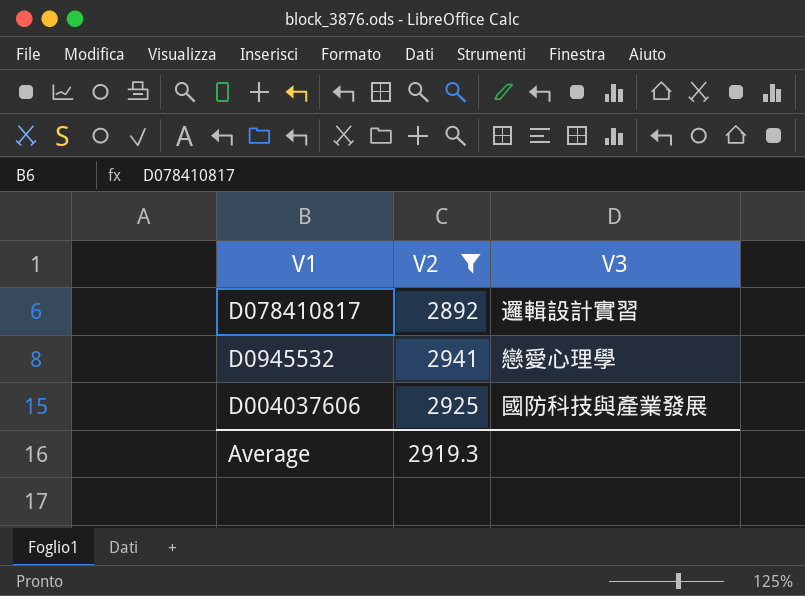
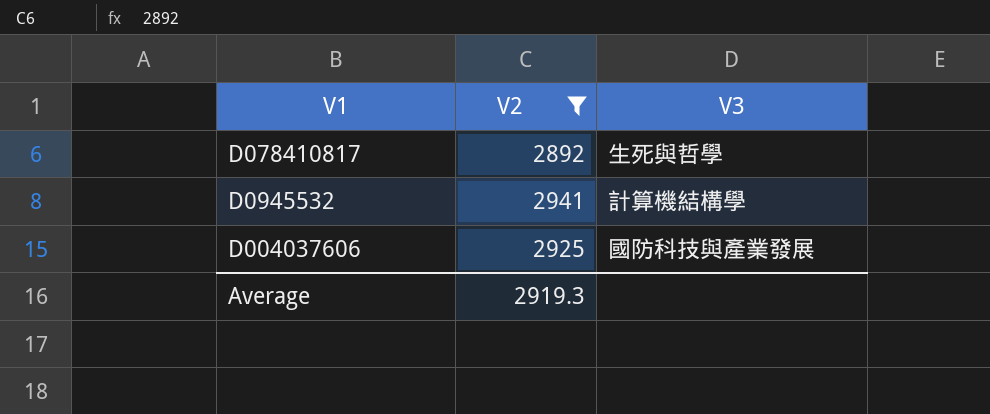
D078410817 | V3: 邏輯設計實習 -> 生死與哲學
D0945532 | V3: 戀愛心理學 -> 計算機結構學

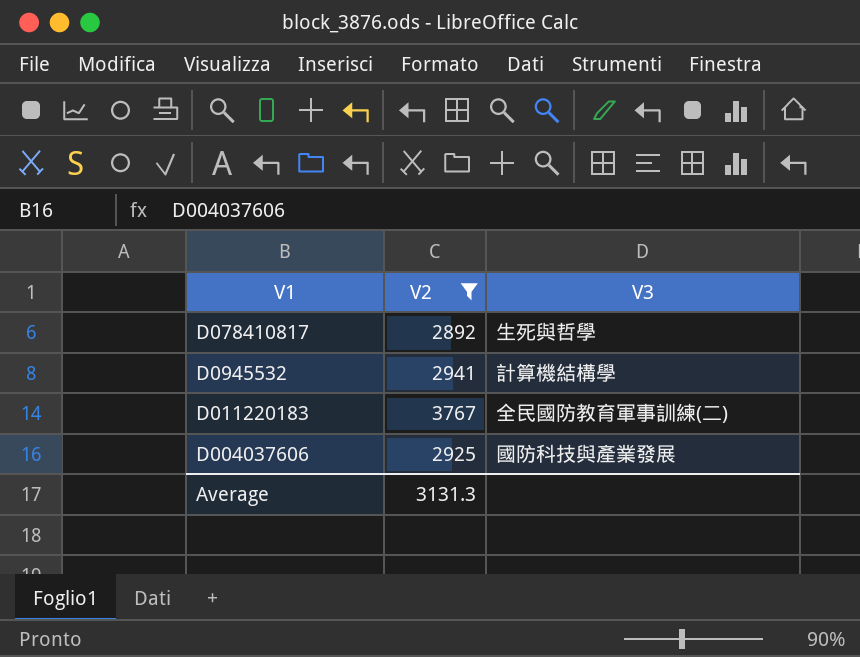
row D011220183: none -> 3767 | 全民國防教育軍事訓練(二)
Average | V2: 2919.3 -> 3131.3

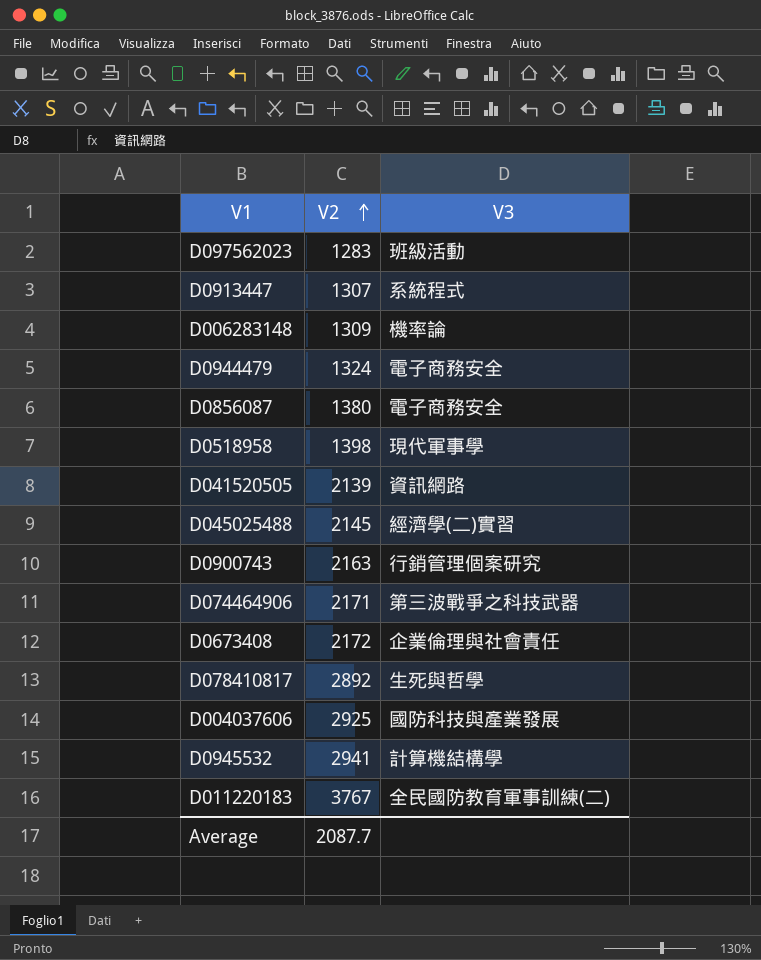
filter: V2 >= 2892 -> none
row order: none -> V2 ascending
Average | V2: 3131.3 -> 2087.7

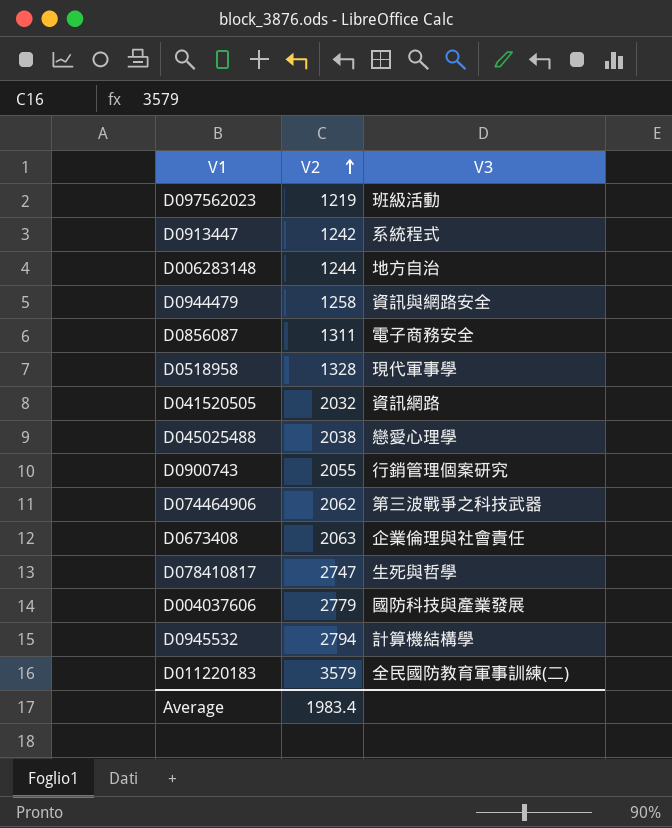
D097562023 | V2: 1283 -> 1219
D0913447 | V2: 1307 -> 1242
D006283148 | V2: 1309 -> 1244
D006283148 | V3: 機率論 -> 地方自治
D0944479 | V2: 1324 -> 1258
D0944479 | V3: 電子商務安全 -> 資訊與網路安全
D0856087 | V2: 1380 -> 1311
D0518958 | V2: 1398 -> 1328
D041520505 | V2: 2139 -> 2032
D045025488 | V2: 2145 -> 2038
D045025488 | V3: 經濟學(二)實習 -> 戀愛心理學
D0900743 | V2: 2163 -> 2055
D074464906 | V2: 2171 -> 2062
D0673408 | V2: 2172 -> 2063
D078410817 | V2: 2892 -> 2747
D004037606 | V2: 2925 -> 2779
D0945532 | V2: 2941 -> 2794
D011220183 | V2: 3767 -> 3579
Average | V2: 2087.7 -> 1983.4

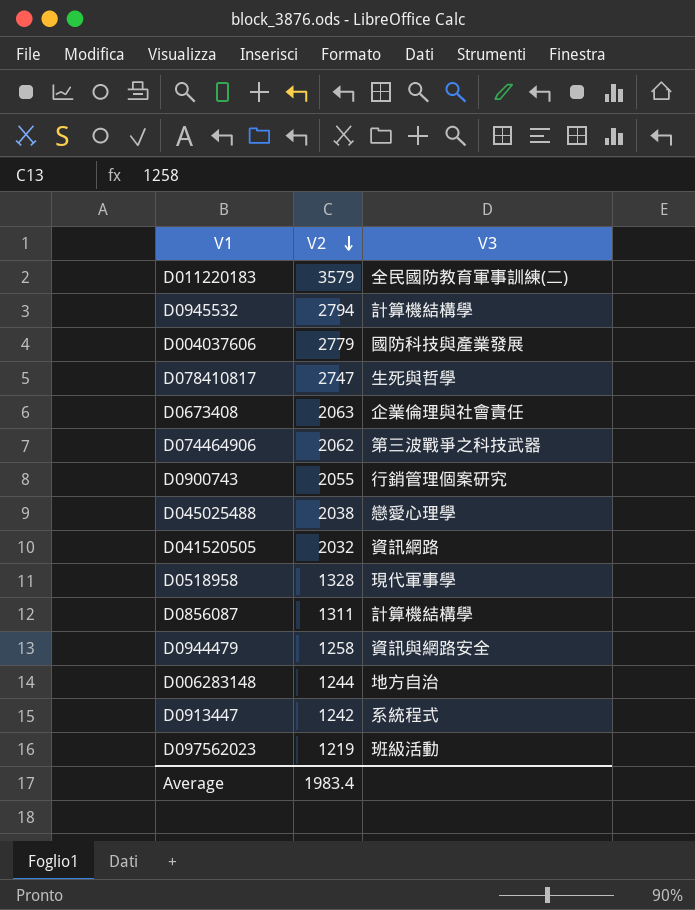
row order: V2 ascending -> V2 descending
D0856087 | V3: 電子商務安全 -> 計算機結構學

